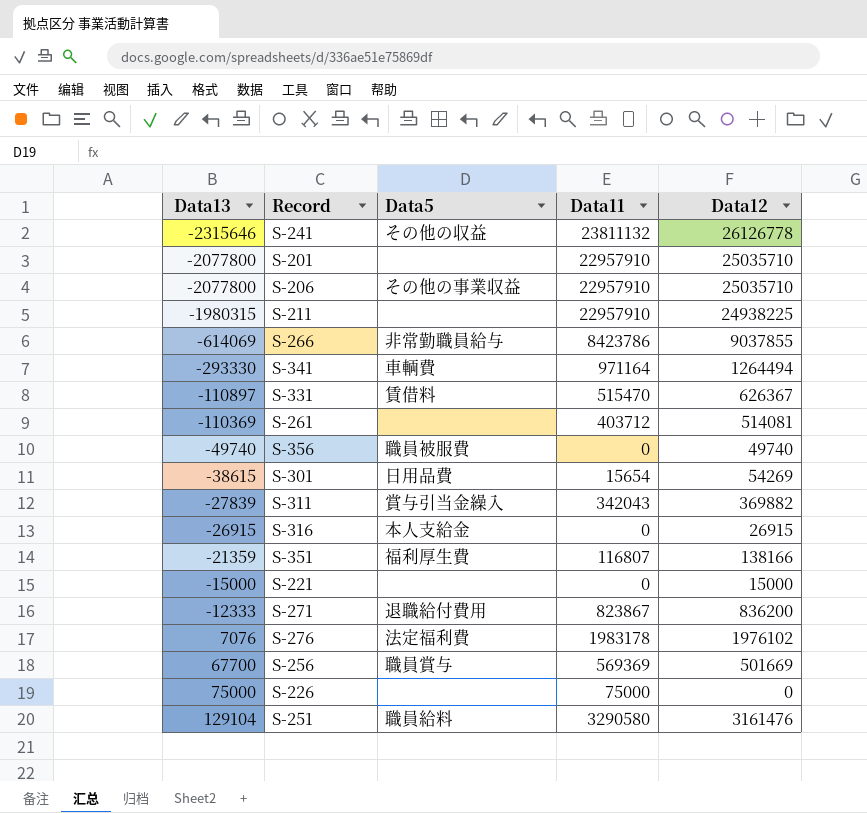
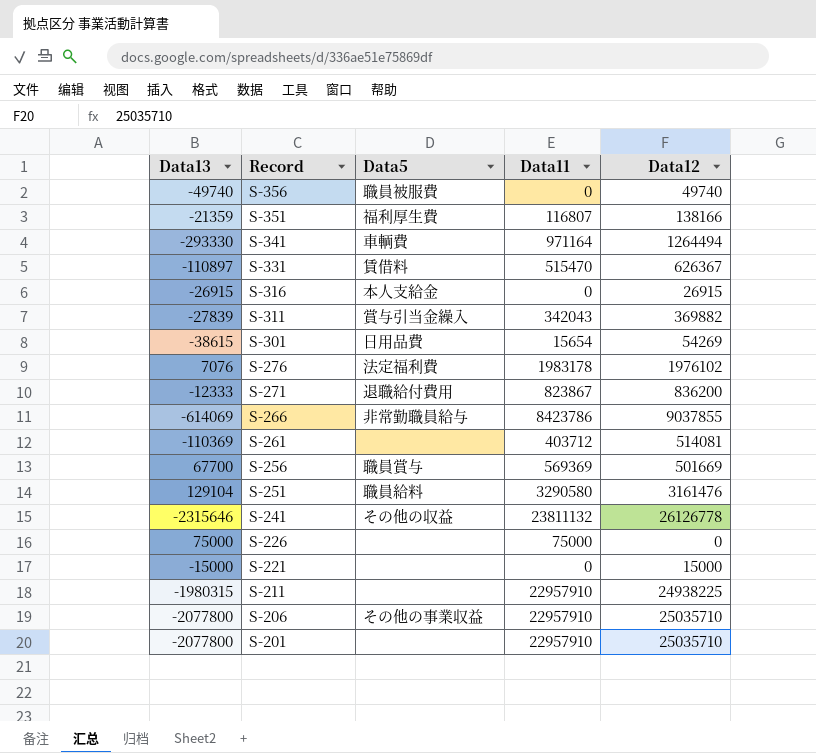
row order: Data13 ascending -> Record descending

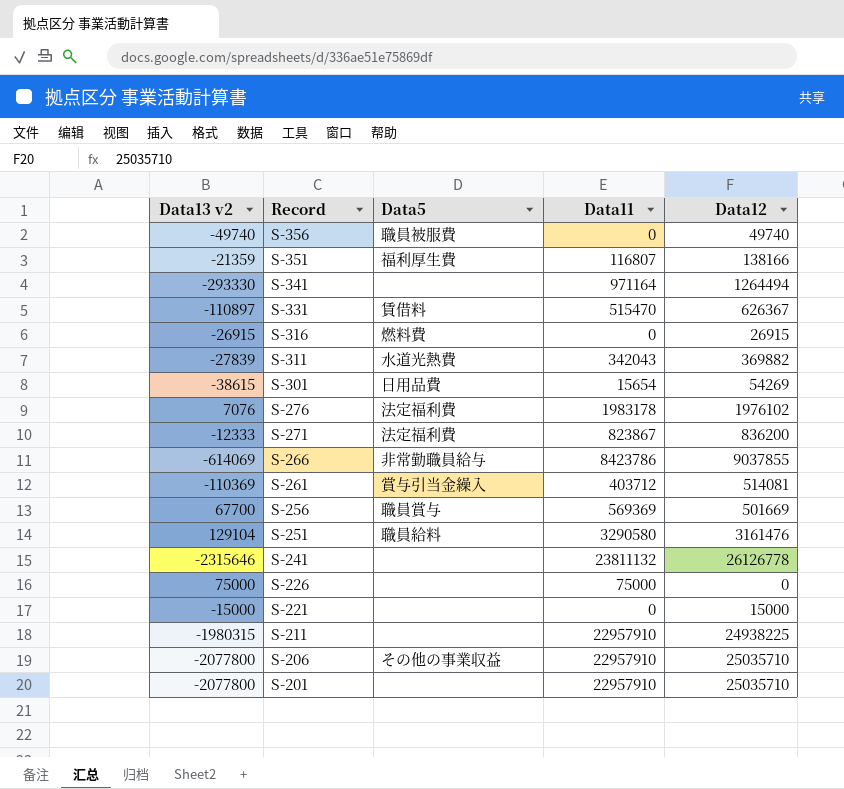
column name: Data13 -> Data13 v2
S-341 | Data5: 車輌費 -> none
S-316 | Data5: 本人支給金 -> 燃料費
S-311 | Data5: 賞与引当金繰入 -> 水道光熱費
S-271 | Data5: 退職給付費用 -> 法定福利費
S-261 | Data5: none -> 賞与引当金繰入
S-241 | Data5: その他の収益 -> none

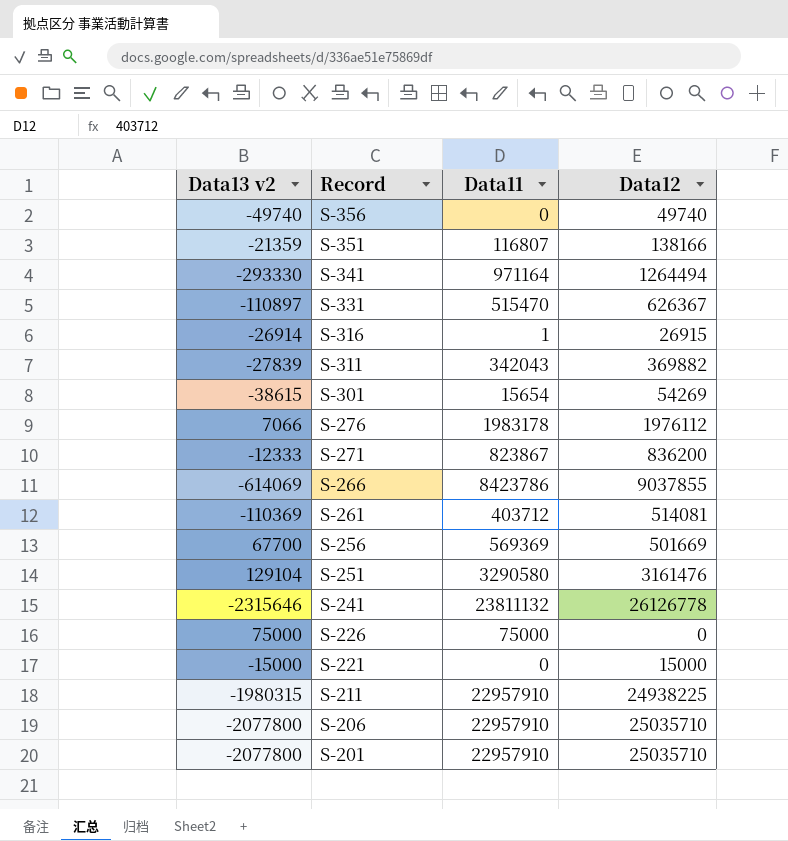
column Data5 | position: 3 -> none
S-316 | Data13 v2: -26915 -> -26914
S-316 | Data11: 0 -> 1
S-276 | Data13 v2: 7076 -> 7066
S-276 | Data12: 1976102 -> 1976112

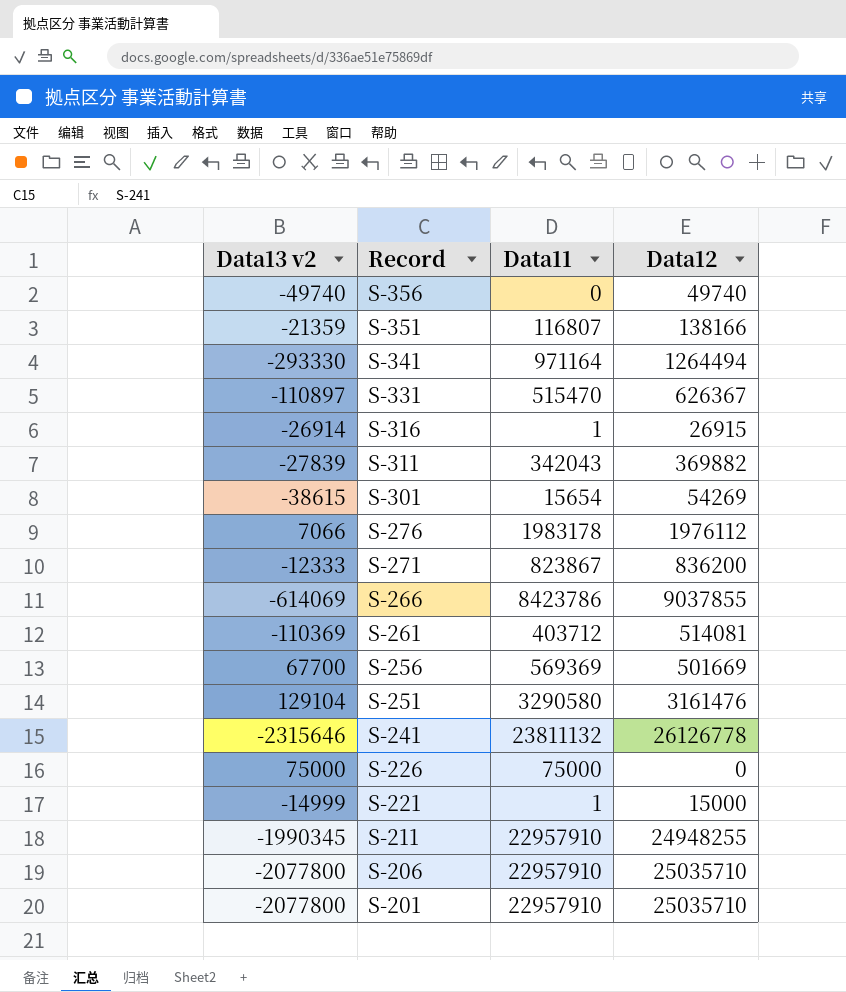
S-221 | Data13 v2: -15000 -> -14999
S-221 | Data11: 0 -> 1
S-211 | Data13 v2: -1980315 -> -1990345
S-211 | Data12: 24938225 -> 24948255

